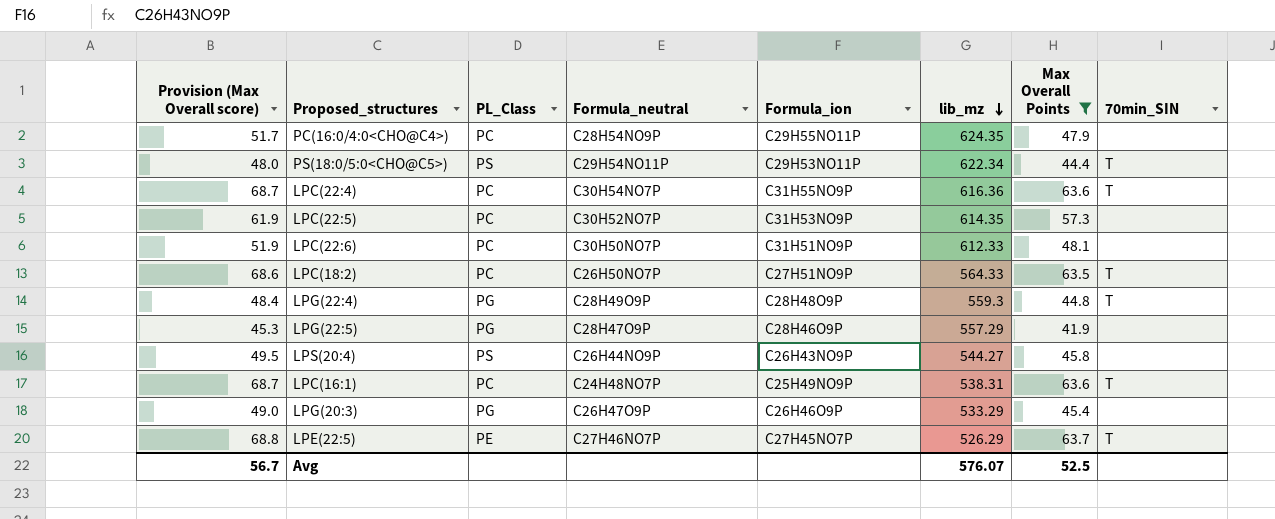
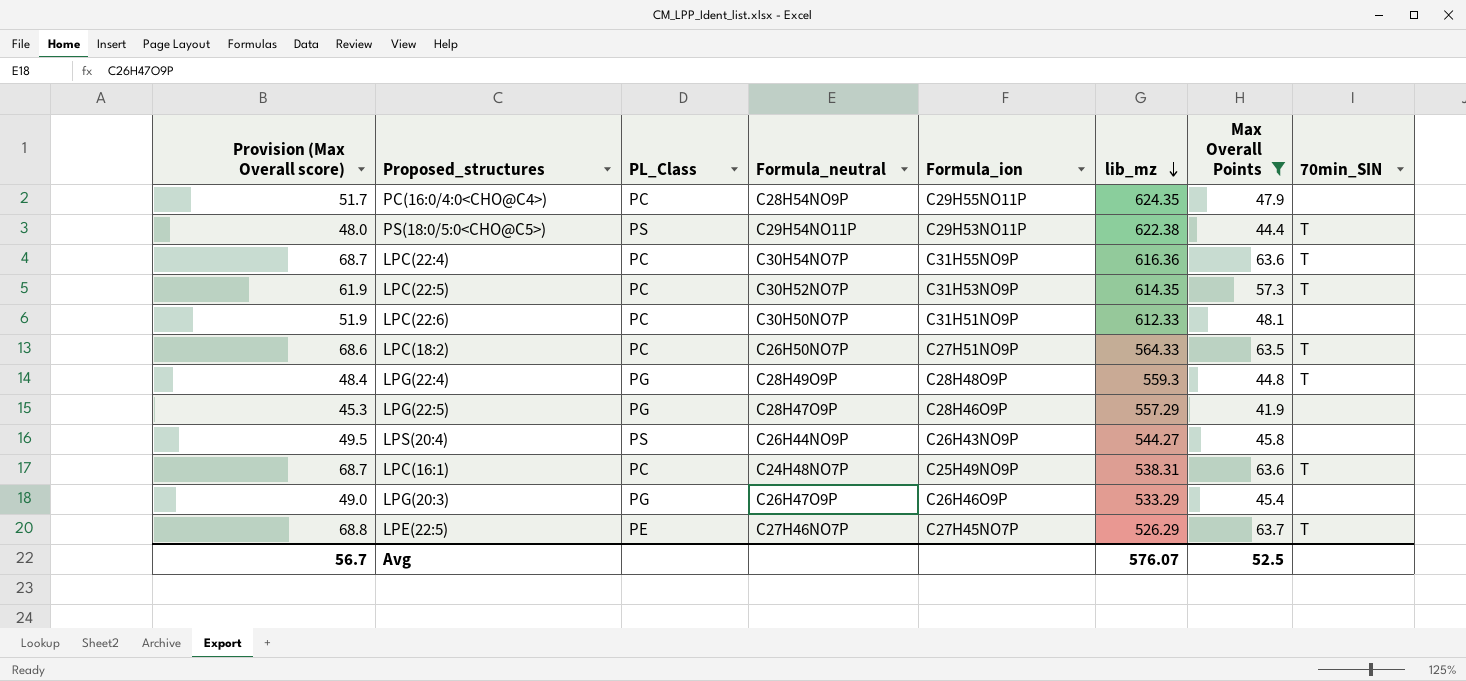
PS(18:0/5:0<CHO@C5>) | lib_mz: 622.34 -> 622.38
LPC(22:5) | 70min_SIN: none -> T

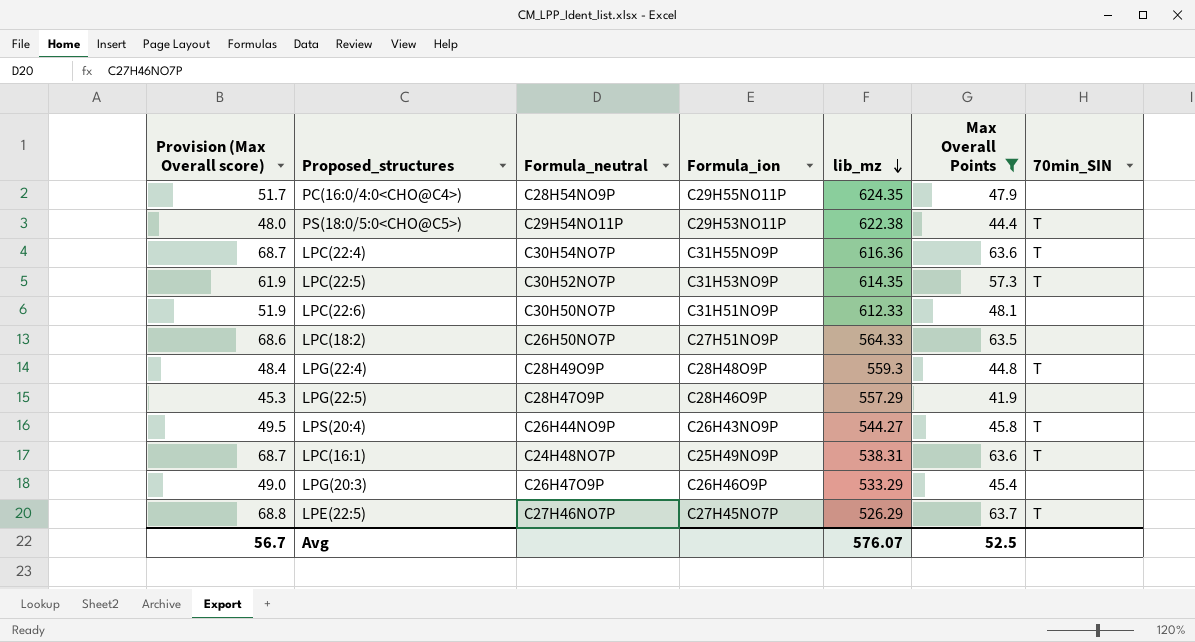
column PL_Class | position: 3 -> none
LPC(18:2) | 70min_SIN: T -> none
LPS(20:4) | 70min_SIN: none -> T

